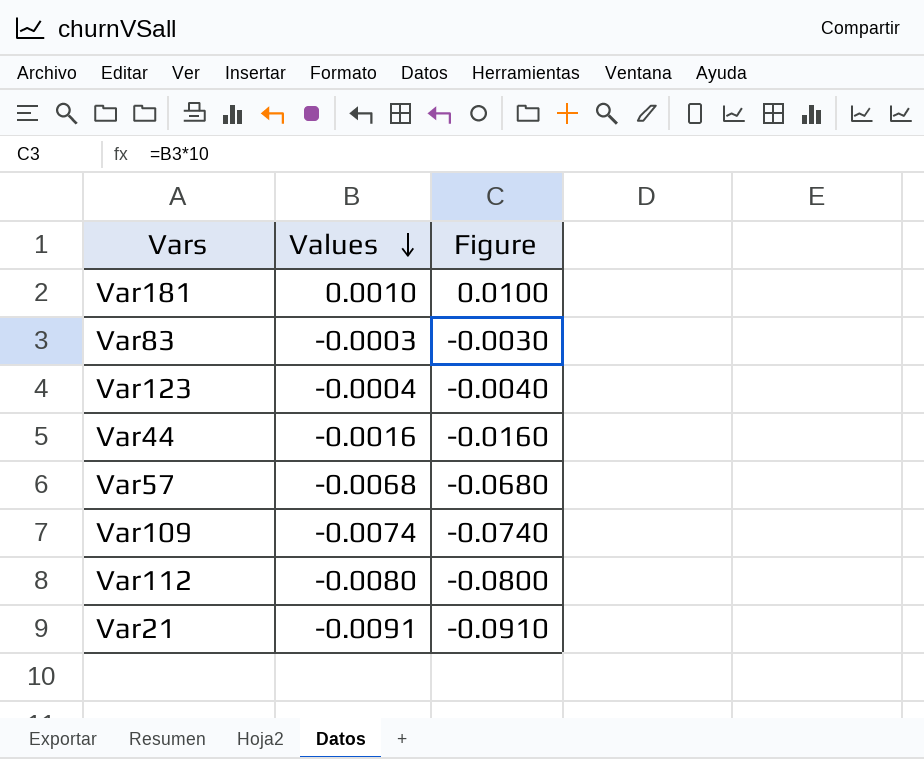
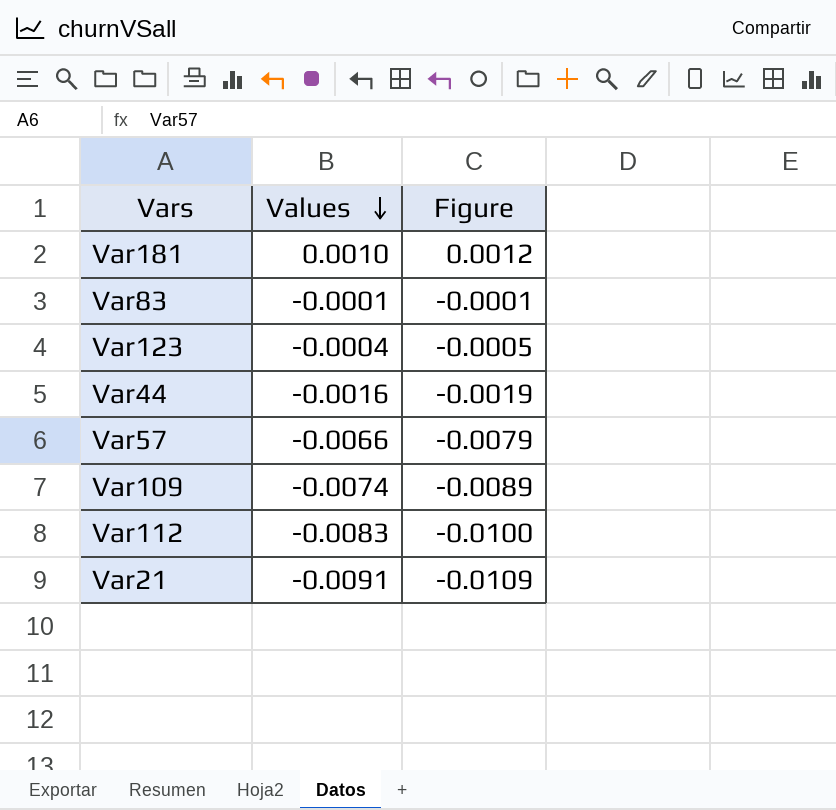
column Figure | formula: [Values] * 10 -> [Values] * 1.2
Var83 | Values: -0.0003 -> -0.0001
Var57 | Values: -0.0068 -> -0.0066
Var112 | Values: -0.0080 -> -0.0083

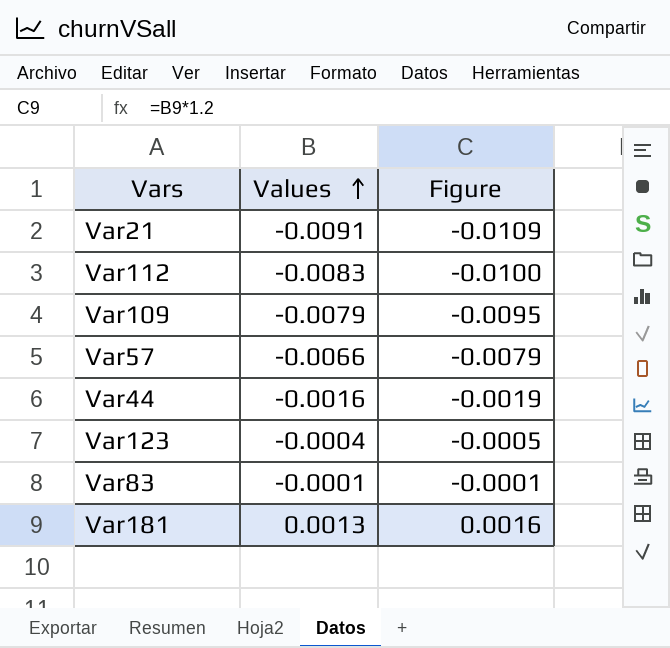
row order: Values descending -> Values ascending
Var109 | Values: -0.0074 -> -0.0079
Var109 | Figure: -0.0089 -> -0.0095
Var181 | Values: 0.0010 -> 0.0013
Var181 | Figure: 0.0012 -> 0.0016

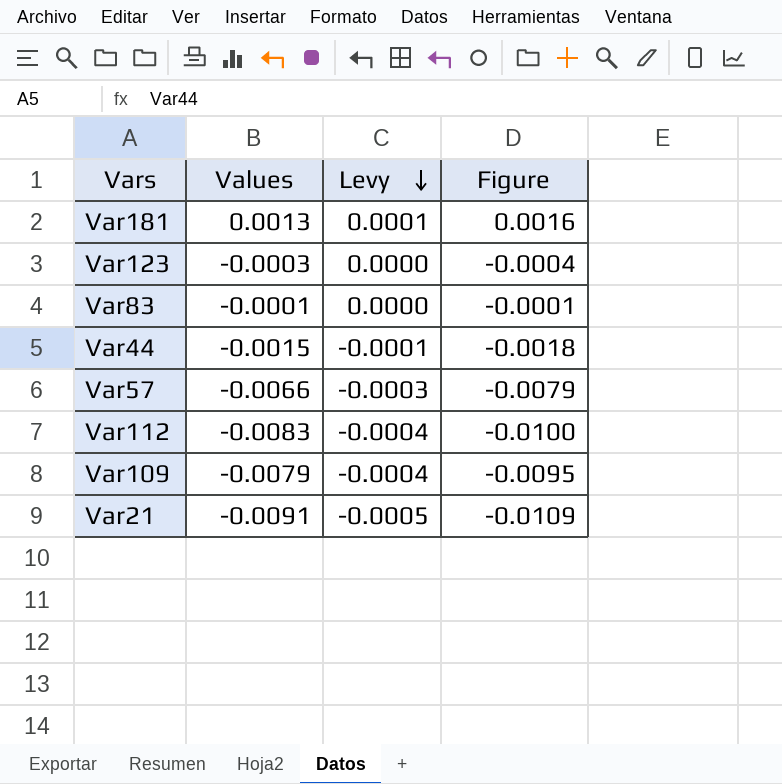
row order: Values ascending -> Levy descending
column Levy | formula: none -> [Values] * 0.05
Var123 | Values: -0.0004 -> -0.0003
Var123 | Figure: -0.0005 -> -0.0004
Var44 | Values: -0.0016 -> -0.0015
Var44 | Figure: -0.0019 -> -0.0018

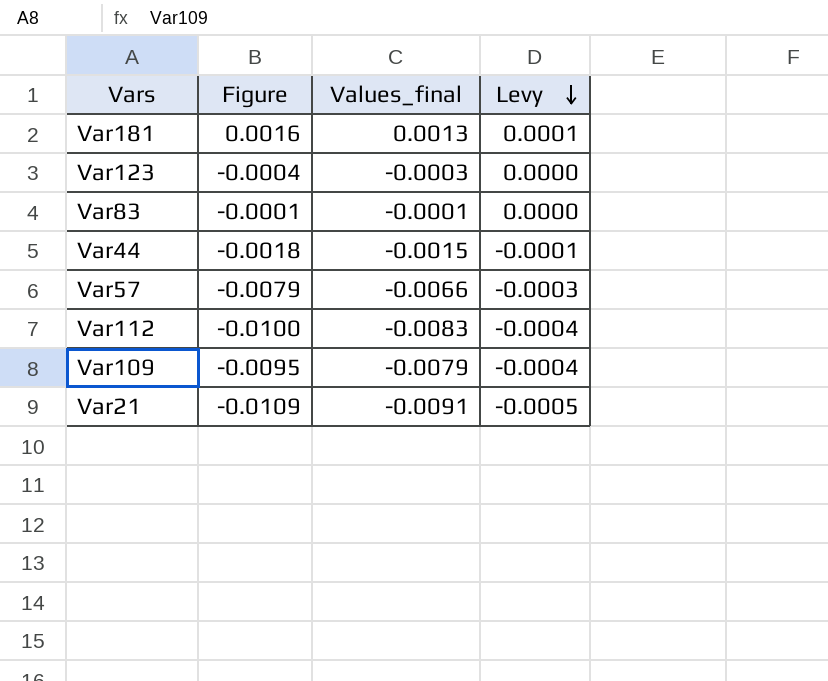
column Figure | position: 4 -> 2
column name: Values -> Values_final

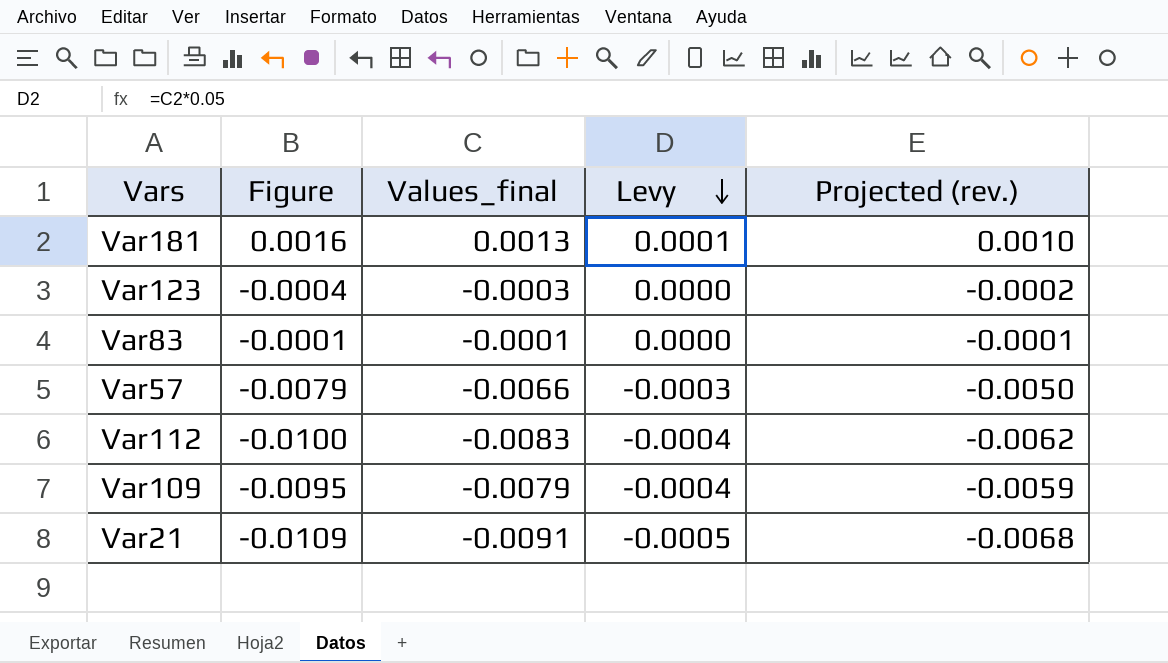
column Projected (rev.) | formula: none -> [Values_final] * 0.75
row Var44: -0.0018 | -0.0015 | -0.0001 -> none

